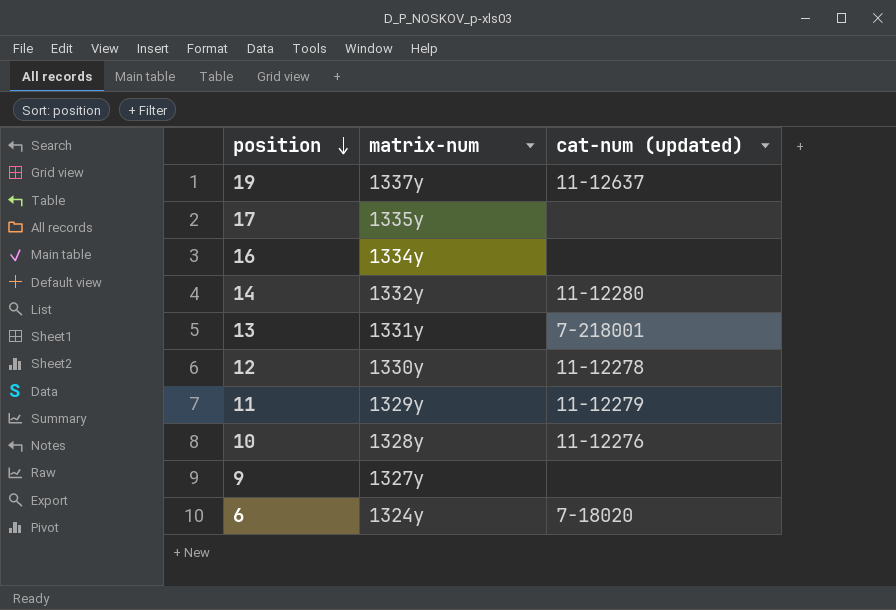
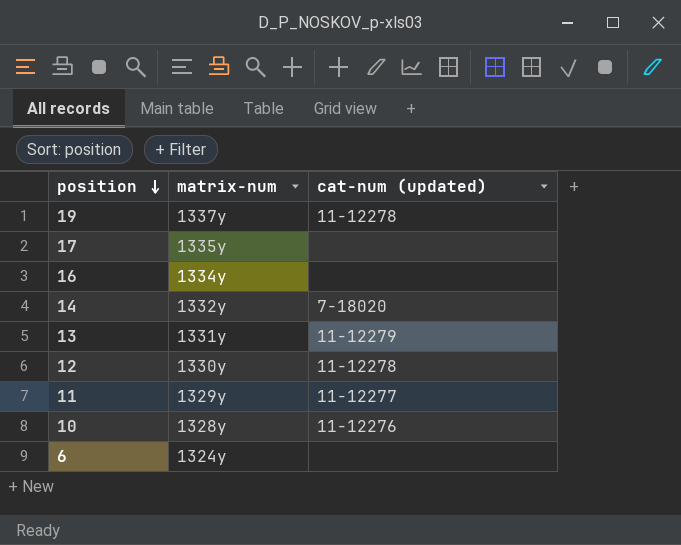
row 9: 1327y | none -> none
19 | cat-num (updated): 11-12637 -> 11-12278
14 | cat-num (updated): 11-12280 -> 7-18020
13 | cat-num (updated): 7-218001 -> 11-12279
11 | cat-num (updated): 11-12279 -> 11-12277
6 | cat-num (updated): 7-18020 -> none

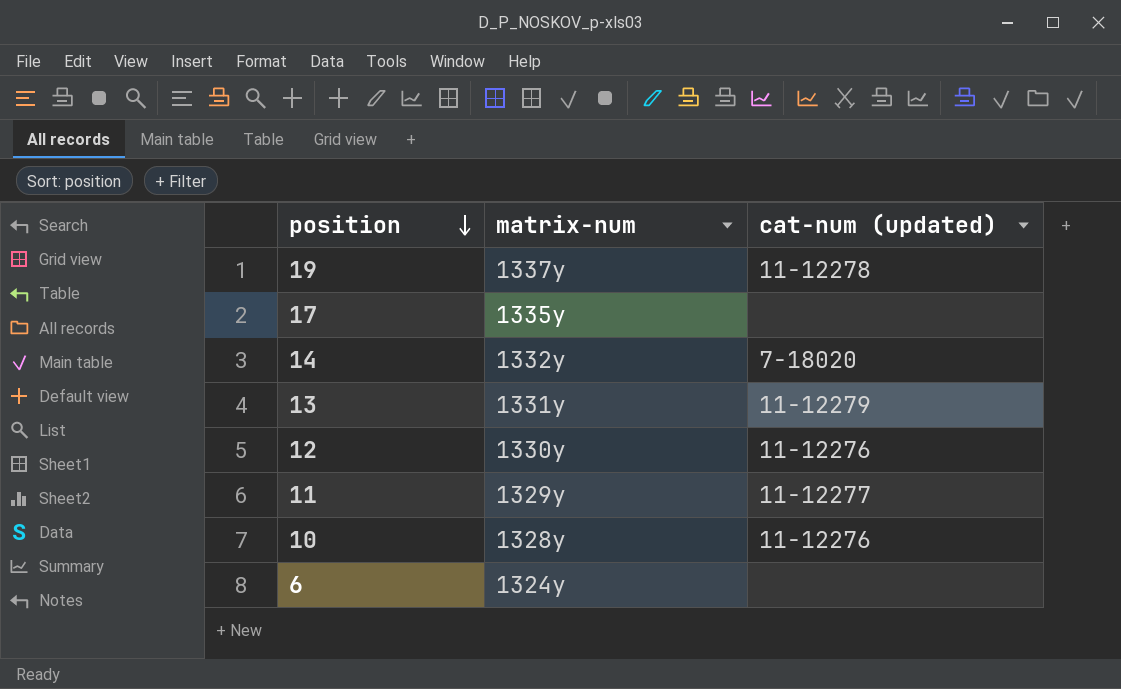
row 16: 1334y | none -> none
12 | cat-num (updated): 11-12278 -> 11-12276

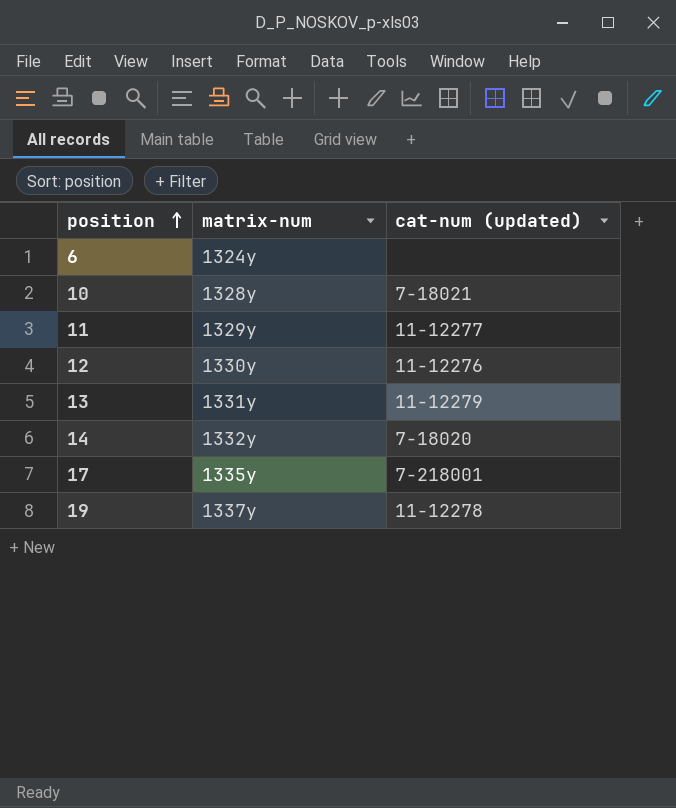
row order: position descending -> position ascending
10 | cat-num (updated): 11-12276 -> 7-18021
17 | cat-num (updated): none -> 7-218001

